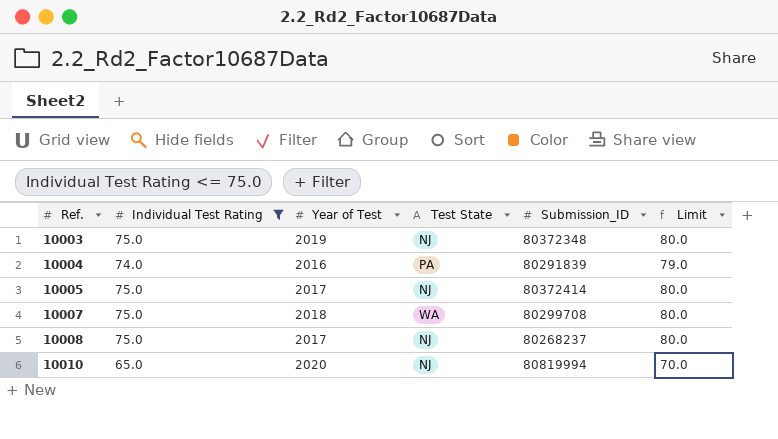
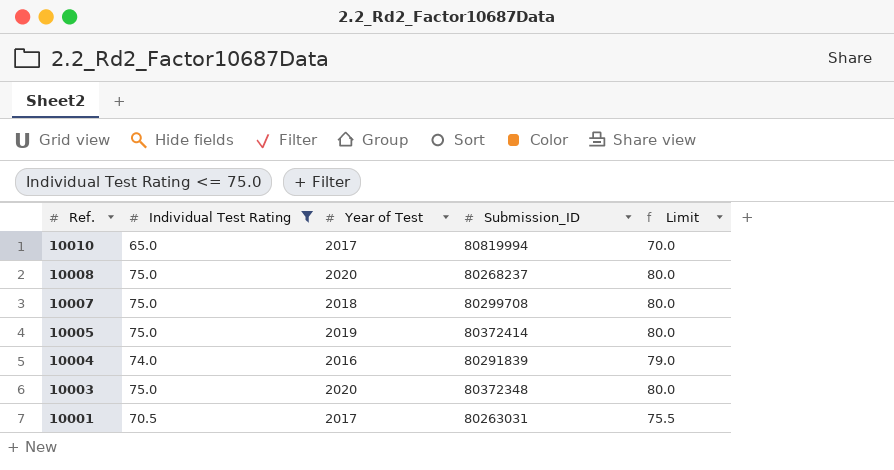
row order: Ref. ascending -> Ref. descending
column Test State | position: 4 -> none
10010 | Year of Test: 2020 -> 2017
10008 | Year of Test: 2017 -> 2020
10005 | Year of Test: 2017 -> 2019
10003 | Year of Test: 2019 -> 2020
row 10001: none -> 70.5 | 2017 | 80263031 | 75.5

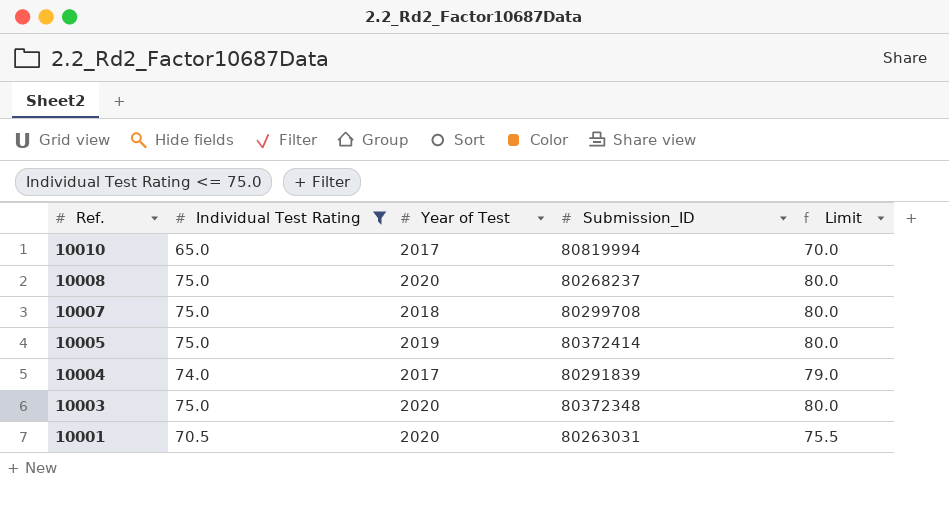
10004 | Year of Test: 2016 -> 2017
10001 | Year of Test: 2017 -> 2020

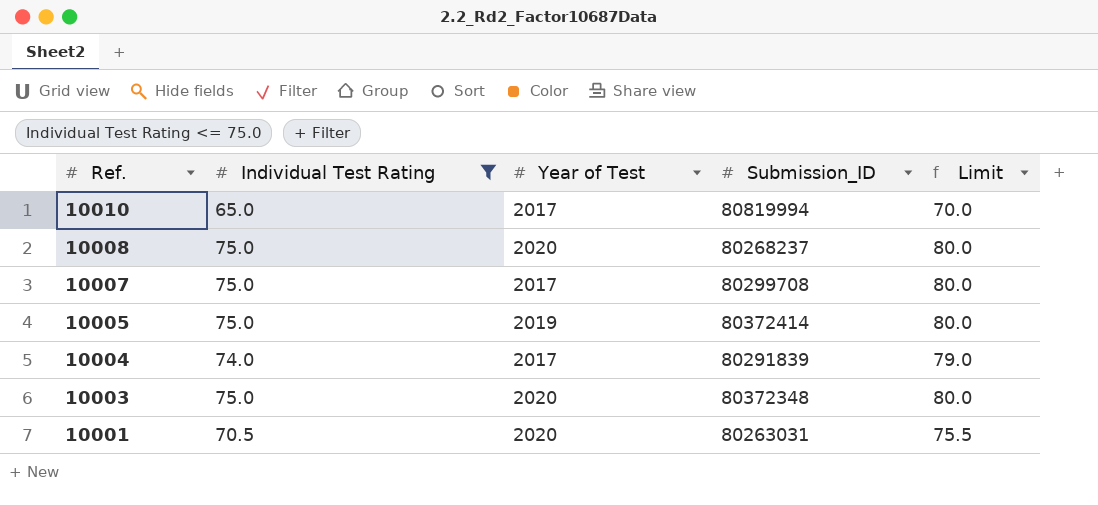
10007 | Year of Test: 2018 -> 2017

